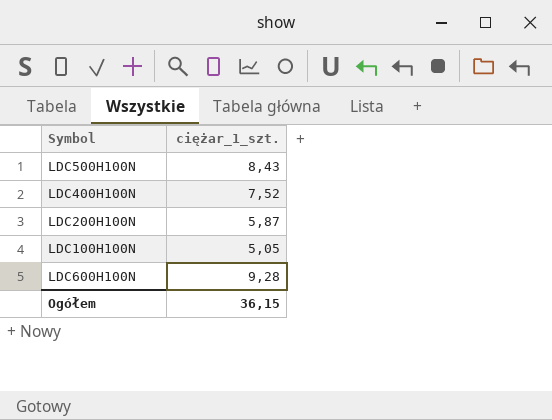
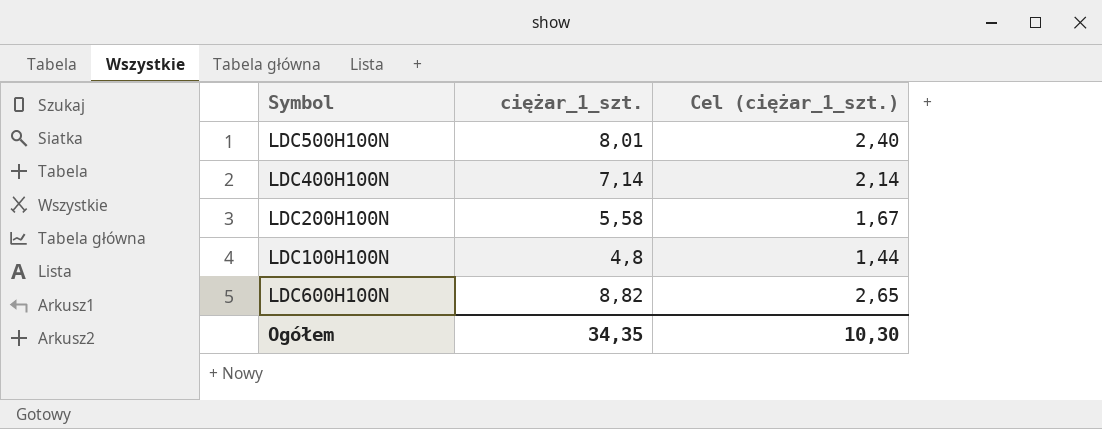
column Cel (ciężar_1_szt.) | formula: none -> [ciężar_1_szt.] * 0,3
LDC500H100N | ciężar_1_szt.: 8,43 -> 8,01
LDC400H100N | ciężar_1_szt.: 7,52 -> 7,14
LDC200H100N | ciężar_1_szt.: 5,87 -> 5,58
LDC100H100N | ciężar_1_szt.: 5,05 -> 4,8
LDC600H100N | ciężar_1_szt.: 9,28 -> 8,82
Ogółem | ciężar_1_szt.: 36,15 -> 34,35

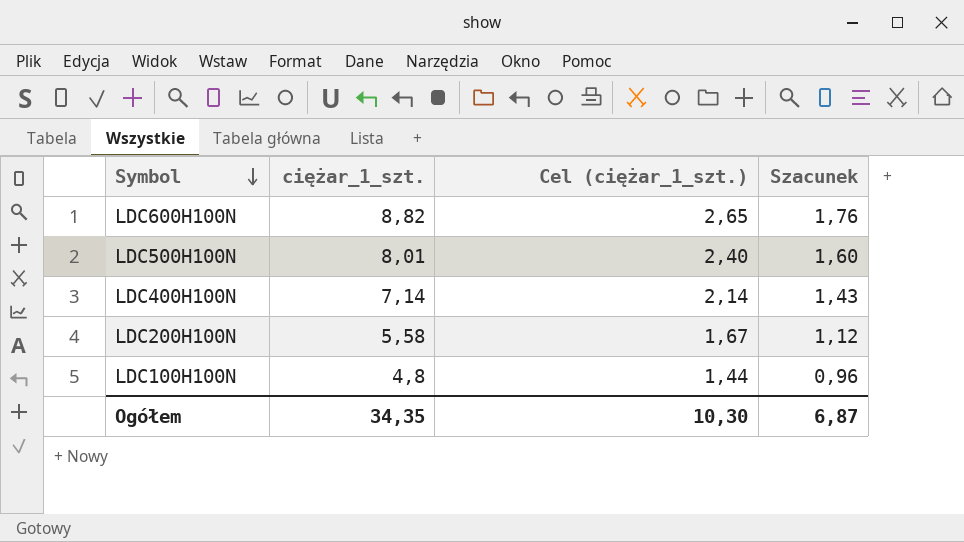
row order: none -> Symbol descending
column Szacunek | formula: none -> [ciężar_1_szt.] * 0,2

